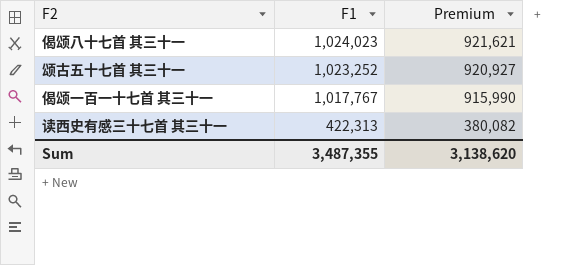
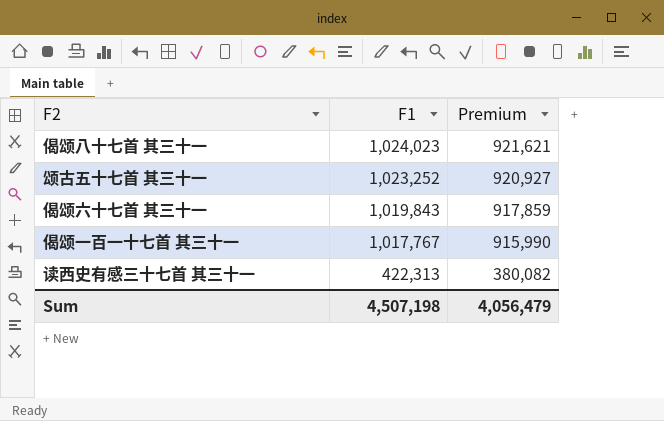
row 偈颂六十七首 其三十一: none -> 1,019,843 | 917,859
Sum | F1: 3,487,355 -> 4,507,198
Sum | Premium: 3,138,620 -> 4,056,479

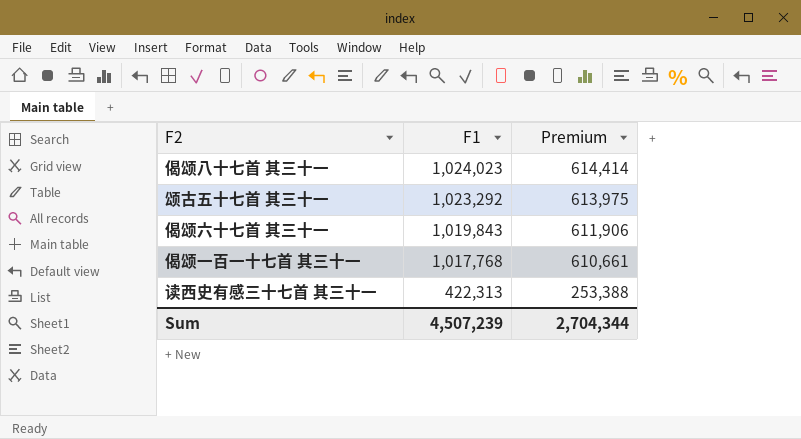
column Premium | formula: [F1] * 0.9 -> [F1] * 0.6
颂古五十七首 其三十一 | F1: 1,023,252 -> 1,023,292
偈颂一百一十七首 其三十一 | F1: 1,017,767 -> 1,017,768
Sum | F1: 4,507,198 -> 4,507,239
Sum | Premium: 4,056,479 -> 2,704,344

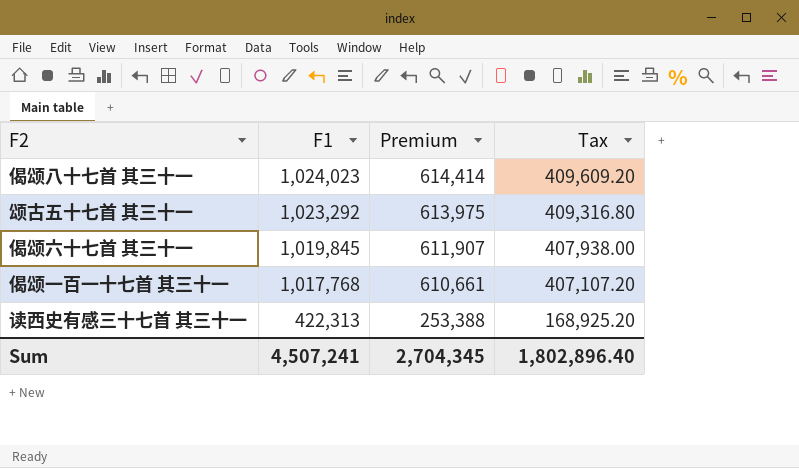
column Tax | formula: none -> [F1] * 0.4
偈颂六十七首 其三十一 | F1: 1,019,843 -> 1,019,845
偈颂六十七首 其三十一 | Premium: 611,906 -> 611,907
Sum | F1: 4,507,239 -> 4,507,241
Sum | Premium: 2,704,344 -> 2,704,345

